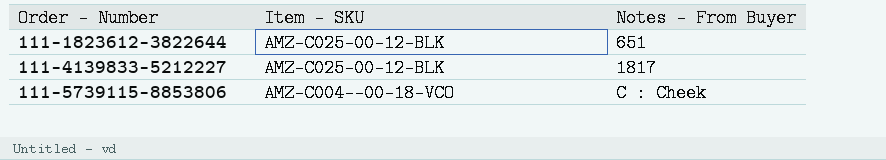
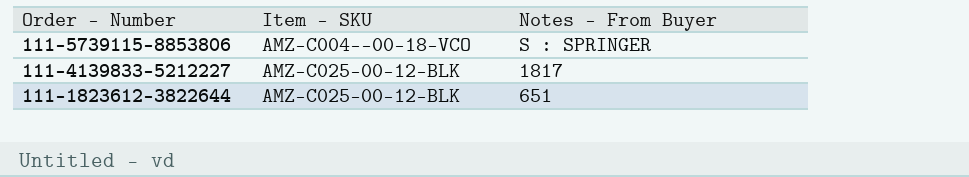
row order: Order - Number ascending -> Order - Number descending
111-5739115-8853806 | Notes - From Buyer: C : Cheek -> S : SPRINGER

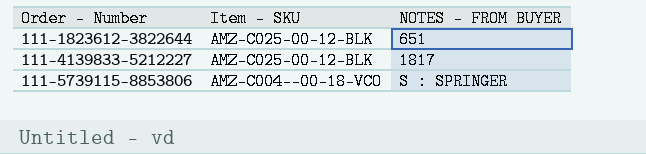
row order: Order - Number descending -> Order - Number ascending
column name: Notes - From Buyer -> NOTES - FROM BUYER

